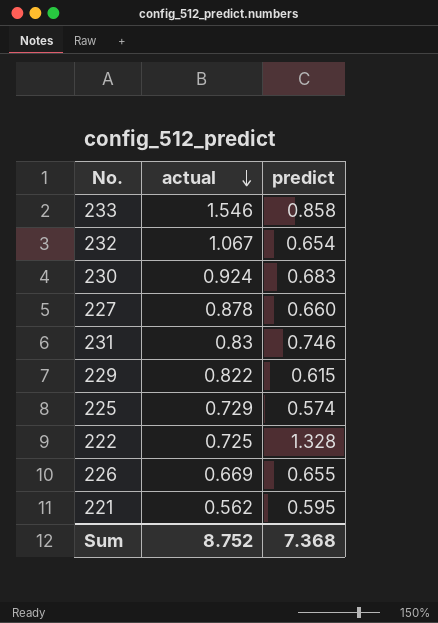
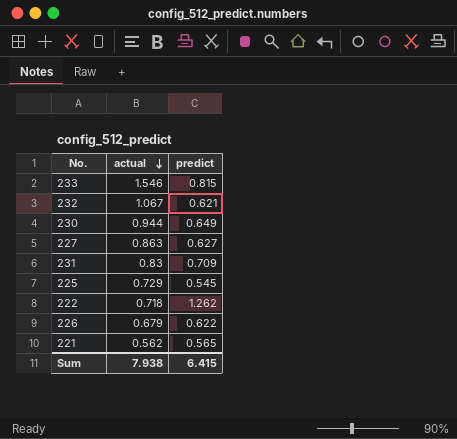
row 229: 0.822 | 0.615 -> none
233 | predict: 0.858 -> 0.815
232 | predict: 0.654 -> 0.621
230 | actual: 0.924 -> 0.944
230 | predict: 0.683 -> 0.649
227 | actual: 0.878 -> 0.863
227 | predict: 0.660 -> 0.627
231 | predict: 0.746 -> 0.709
225 | predict: 0.574 -> 0.545
222 | actual: 0.725 -> 0.718
222 | predict: 1.328 -> 1.262
226 | actual: 0.669 -> 0.679
226 | predict: 0.655 -> 0.622
221 | predict: 0.595 -> 0.565
Sum | actual: 8.752 -> 7.938
Sum | predict: 7.368 -> 6.415

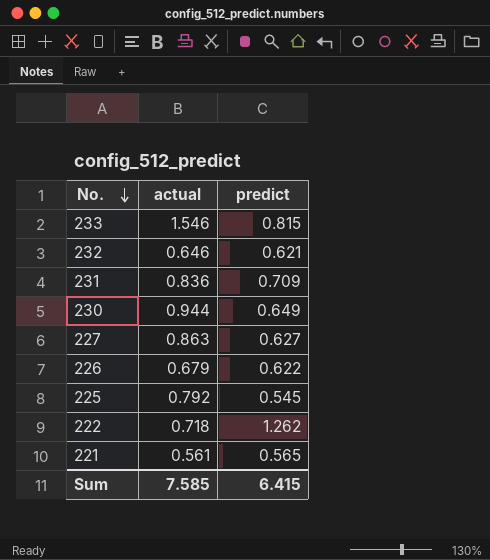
row order: actual descending -> No. descending
232 | actual: 1.067 -> 0.646
231 | actual: 0.83 -> 0.836
225 | actual: 0.729 -> 0.792
221 | actual: 0.562 -> 0.561
Sum | actual: 7.938 -> 7.585

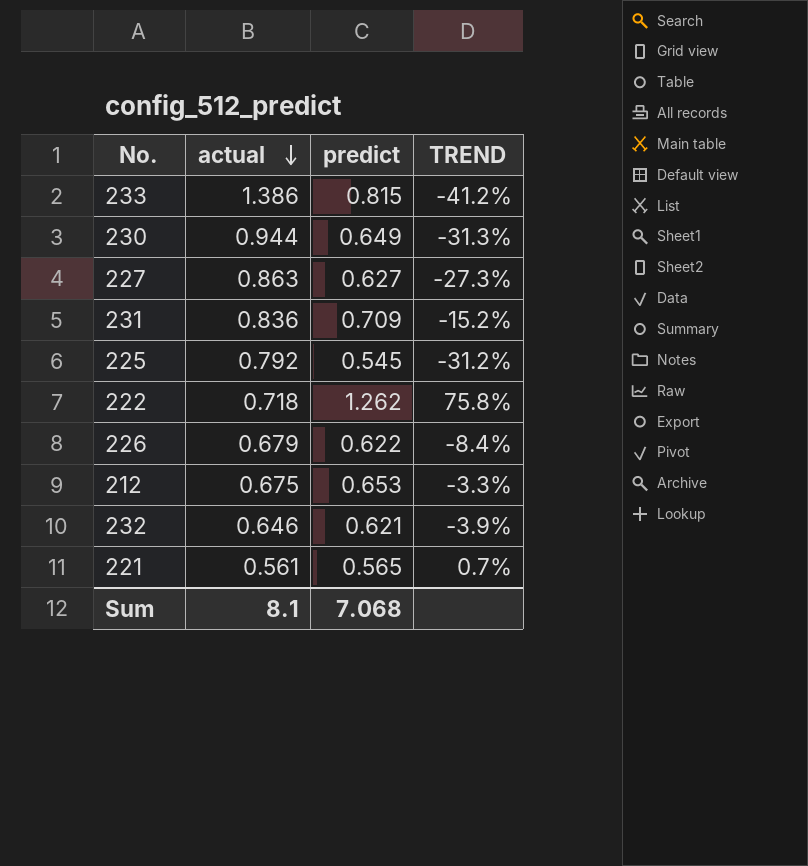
row order: No. descending -> actual descending
column TREND | formula: none -> ([predict] - [actual]) / [actual]
233 | actual: 1.546 -> 1.386
row 212: none -> 0.675 | 0.653 | -3.3%
Sum | actual: 7.585 -> 8.1
Sum | predict: 6.415 -> 7.068

